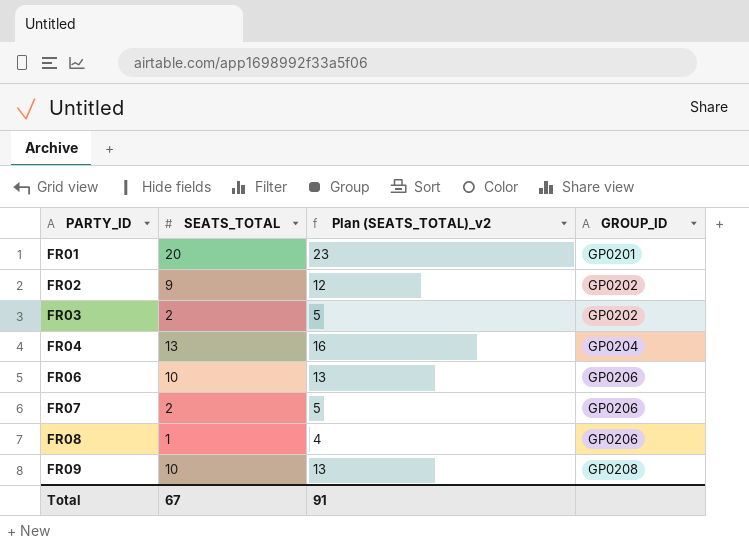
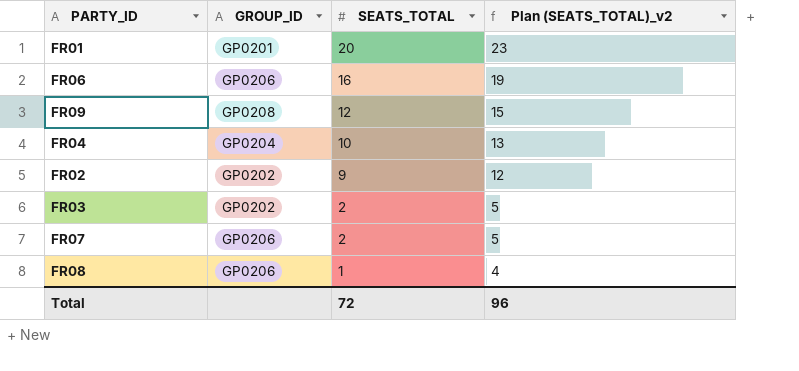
row order: PARTY_ID ascending -> SEATS_TOTAL descending
column GROUP_ID | position: 4 -> 2
FR06 | SEATS_TOTAL: 10 -> 16
FR06 | Plan (SEATS_TOTAL)_v2: 13 -> 19
FR09 | SEATS_TOTAL: 10 -> 12
FR09 | Plan (SEATS_TOTAL)_v2: 13 -> 15
FR04 | SEATS_TOTAL: 13 -> 10
FR04 | Plan (SEATS_TOTAL)_v2: 16 -> 13
Total | SEATS_TOTAL: 67 -> 72
Total | Plan (SEATS_TOTAL)_v2: 91 -> 96

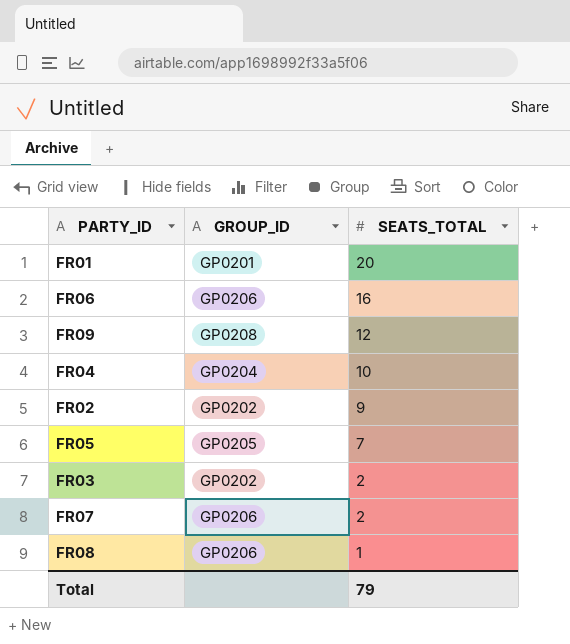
column Plan (SEATS_TOTAL)_v2 | formula: [SEATS_TOTAL] + 3 -> none
row FR05: none -> GP0205 | 7
Total | SEATS_TOTAL: 72 -> 79

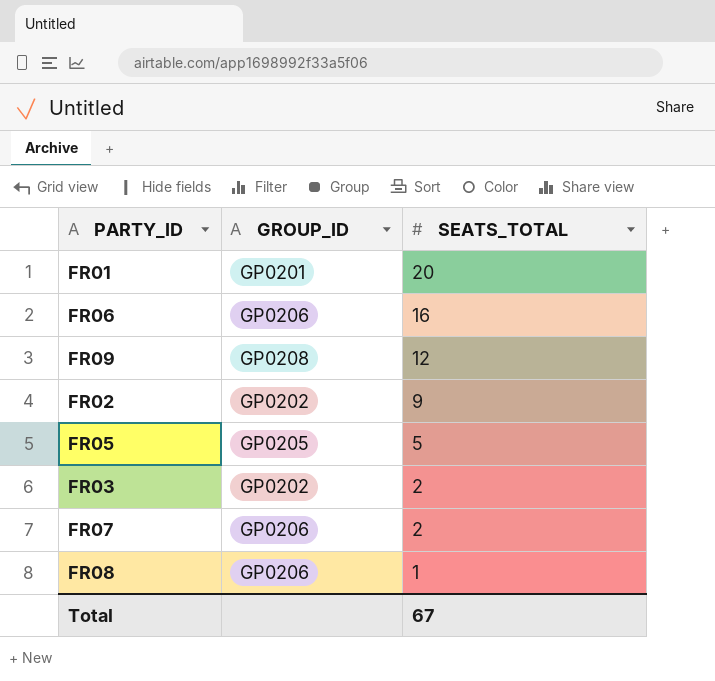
row FR04: GP0204 | 10 -> none
FR05 | SEATS_TOTAL: 7 -> 5
Total | SEATS_TOTAL: 79 -> 67

